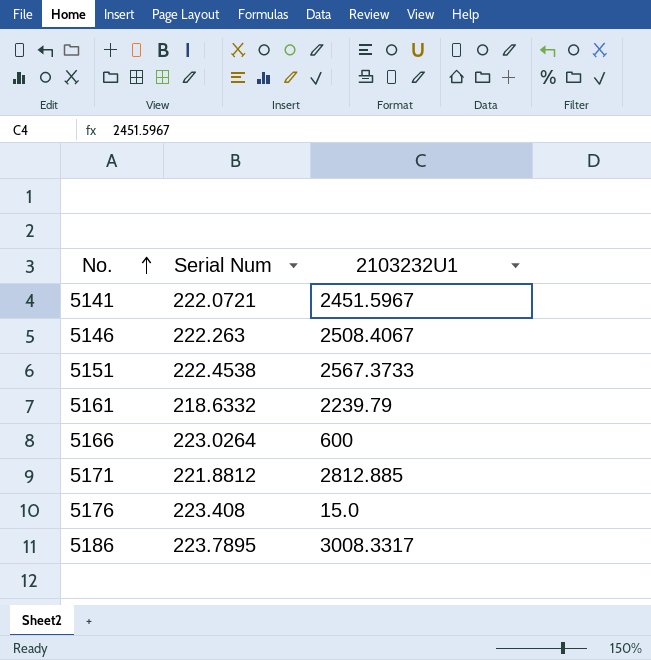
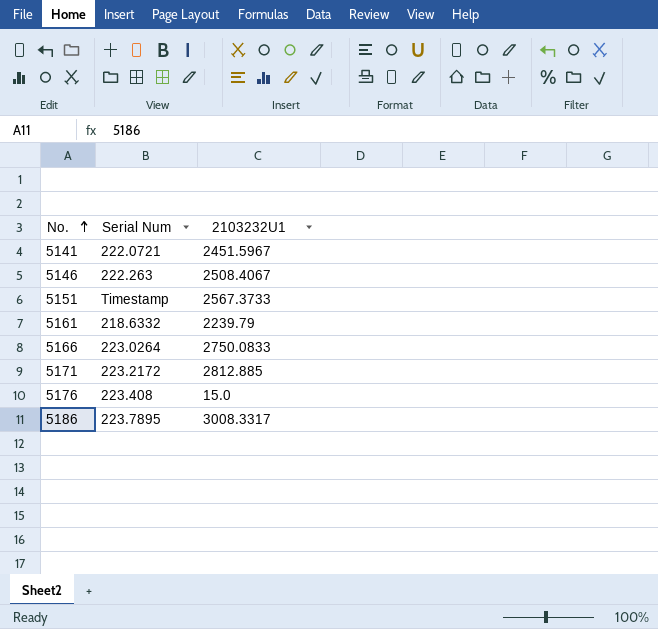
5151 | Serial Num: 222.4538 -> Timestamp
5166 | 2103232U1: 600 -> 2750.0833
5171 | Serial Num: 221.8812 -> 223.2172

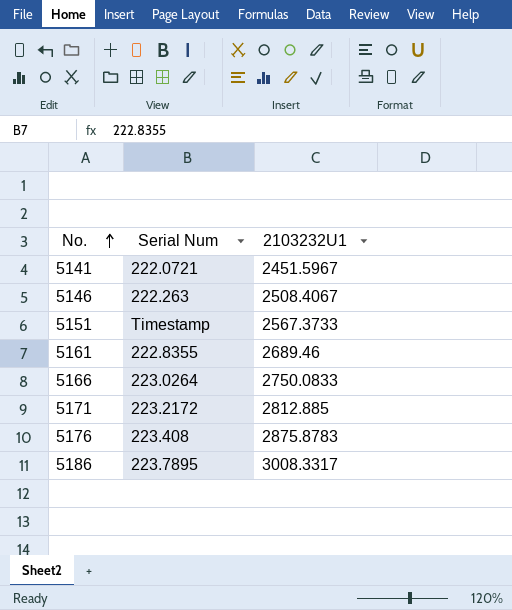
5161 | Serial Num: 218.6332 -> 222.8355
5161 | 2103232U1: 2239.79 -> 2689.46
5176 | 2103232U1: 15.0 -> 2875.8783

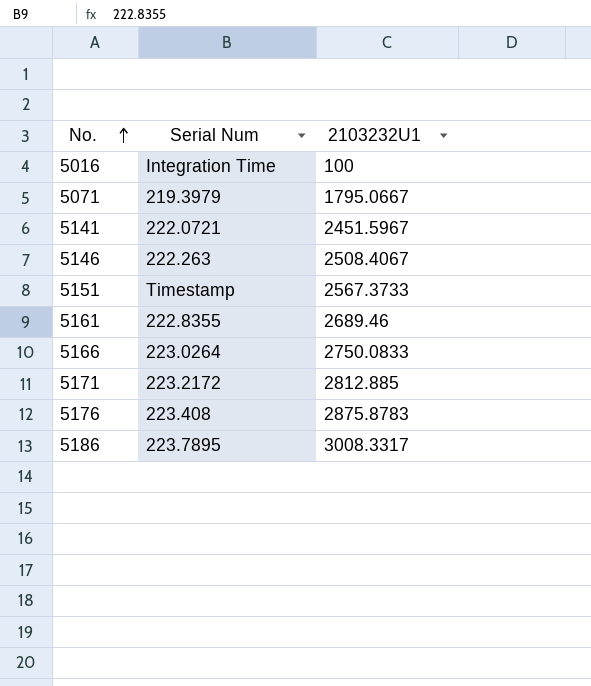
row 5016: none -> Integration Time | 100
row 5071: none -> 219.3979 | 1795.0667

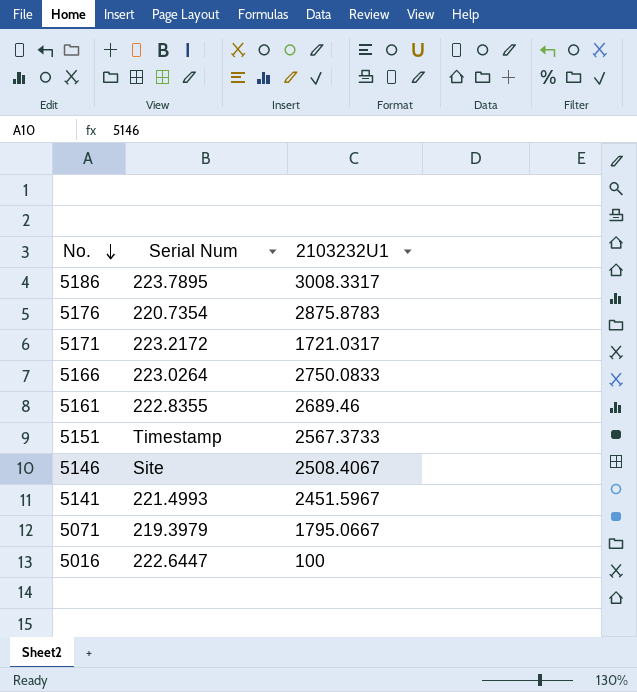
row order: No. ascending -> No. descending
5176 | Serial Num: 223.408 -> 220.7354
5171 | 2103232U1: 2812.885 -> 1721.0317
5146 | Serial Num: 222.263 -> Site
5141 | Serial Num: 222.0721 -> 221.4993
5016 | Serial Num: Integration Time -> 222.6447

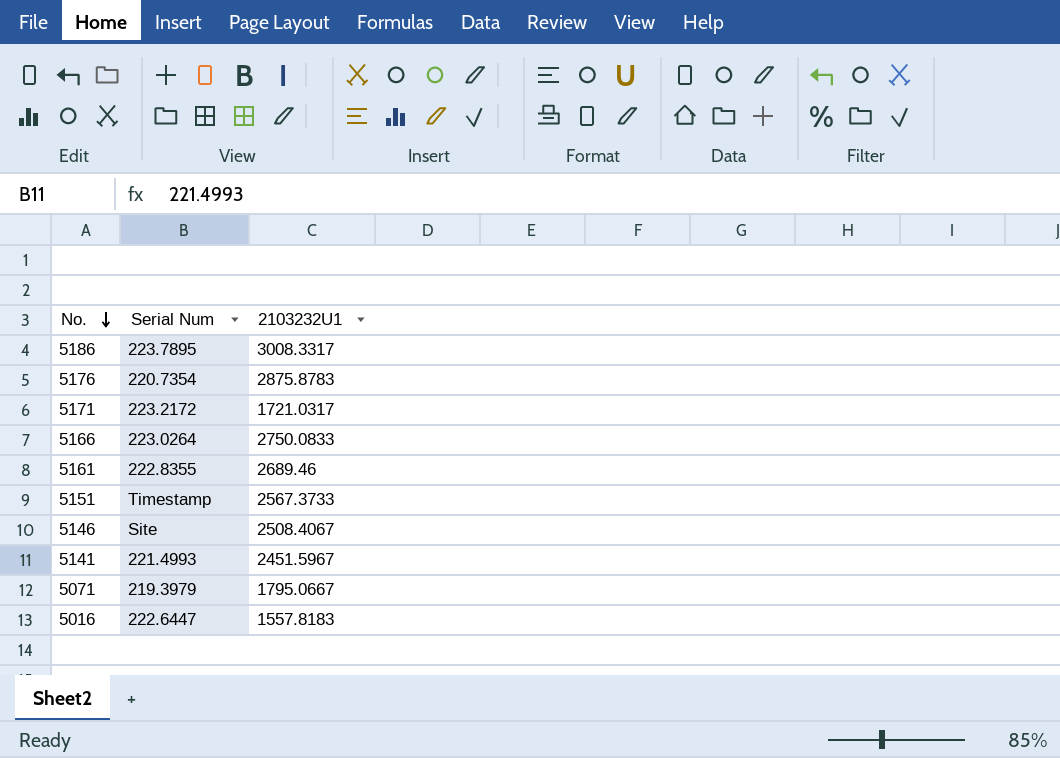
5016 | 2103232U1: 100 -> 1557.8183

